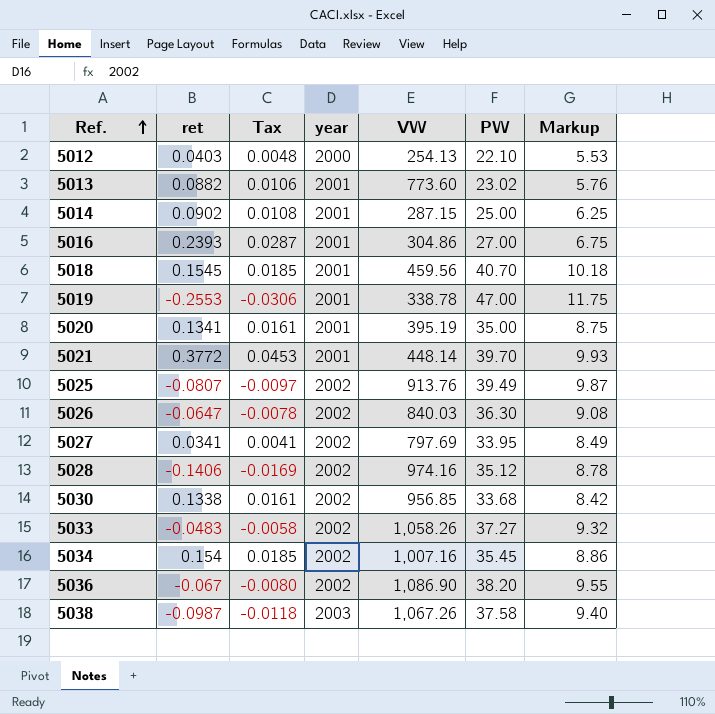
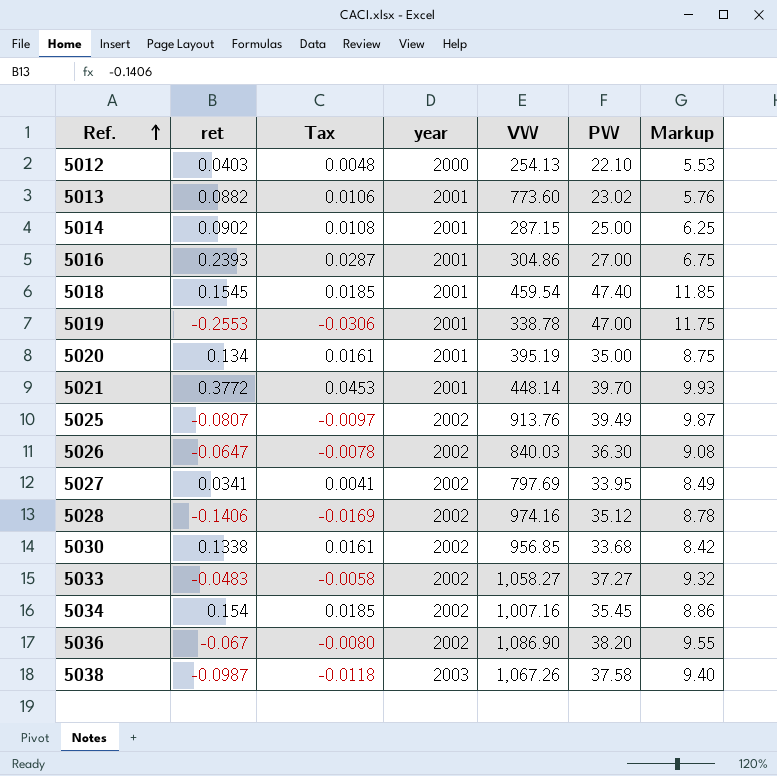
5018 | VW: 459.56 -> 459.54
5018 | PW: 40.70 -> 47.40
5018 | Markup: 10.18 -> 11.85
5020 | ret: 0.1341 -> 0.134
5033 | VW: 1,058.26 -> 1,058.27

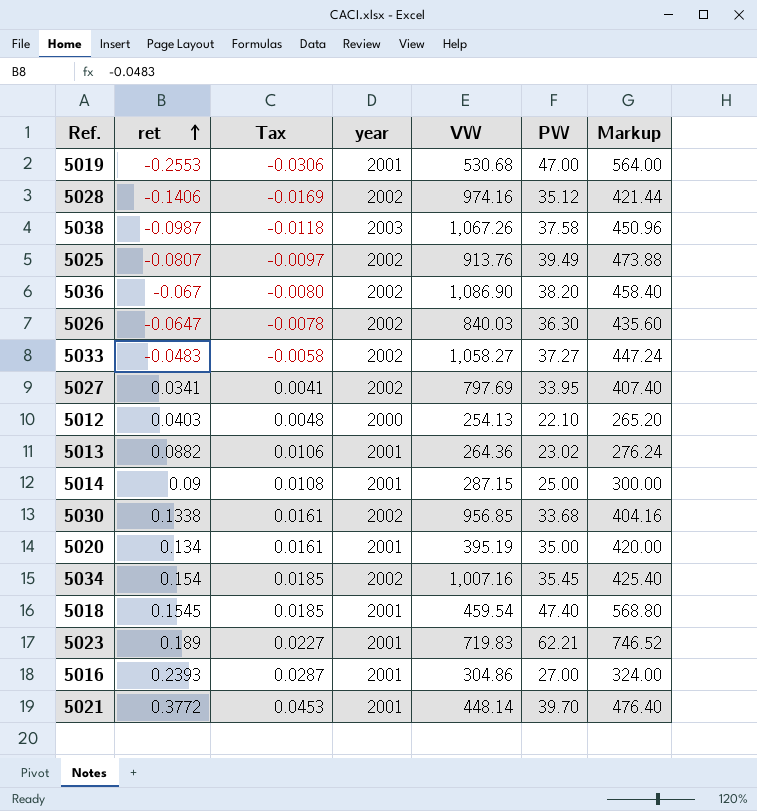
row order: Ref. ascending -> ret ascending
column Markup | formula: [PW] * 0.25 -> [PW] * 12
5019 | VW: 338.78 -> 530.68
5013 | VW: 773.60 -> 264.36
5014 | ret: 0.0902 -> 0.09
row 5023: none -> 0.189 | 0.0227 | 2001 | 719.83 | 62.21 | 746.52

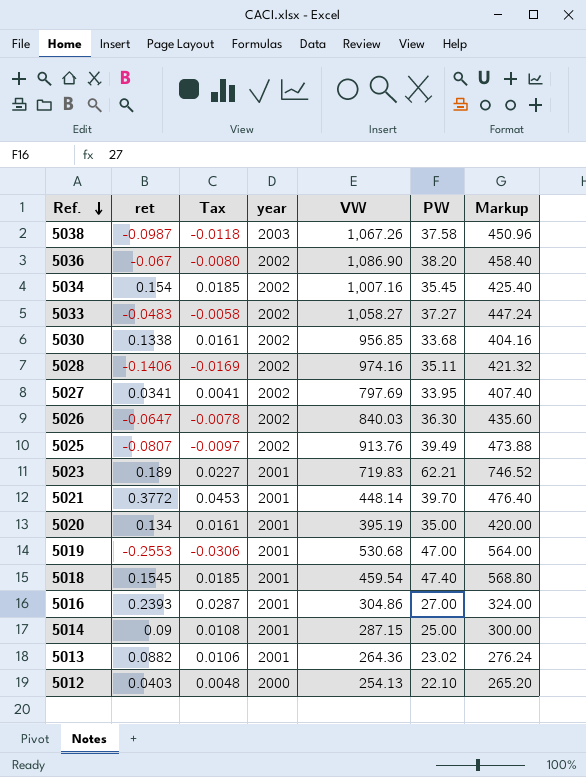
row order: ret ascending -> Ref. descending
5028 | PW: 35.12 -> 35.11
5028 | Markup: 421.44 -> 421.32

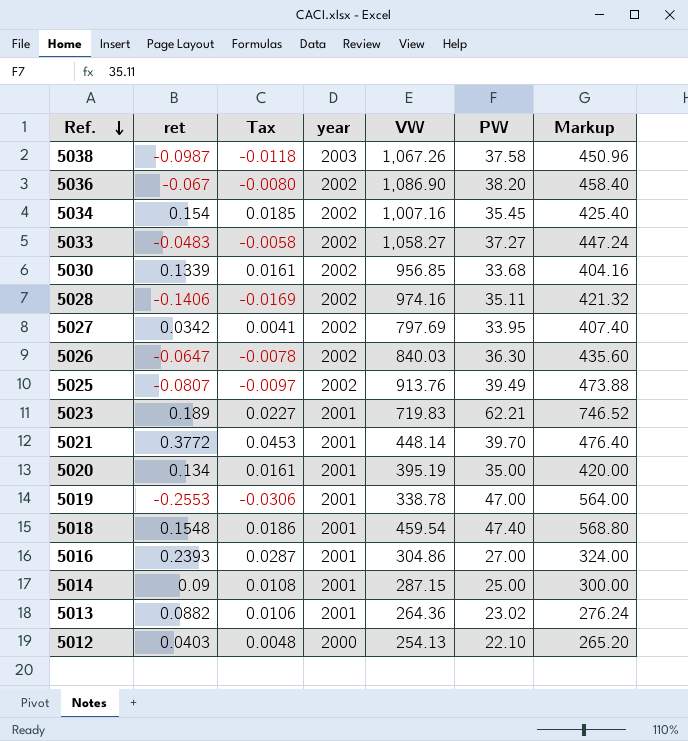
5030 | ret: 0.1338 -> 0.1339
5027 | ret: 0.0341 -> 0.0342
5019 | VW: 530.68 -> 338.78
5018 | ret: 0.1545 -> 0.1548
5018 | Tax: 0.0185 -> 0.0186

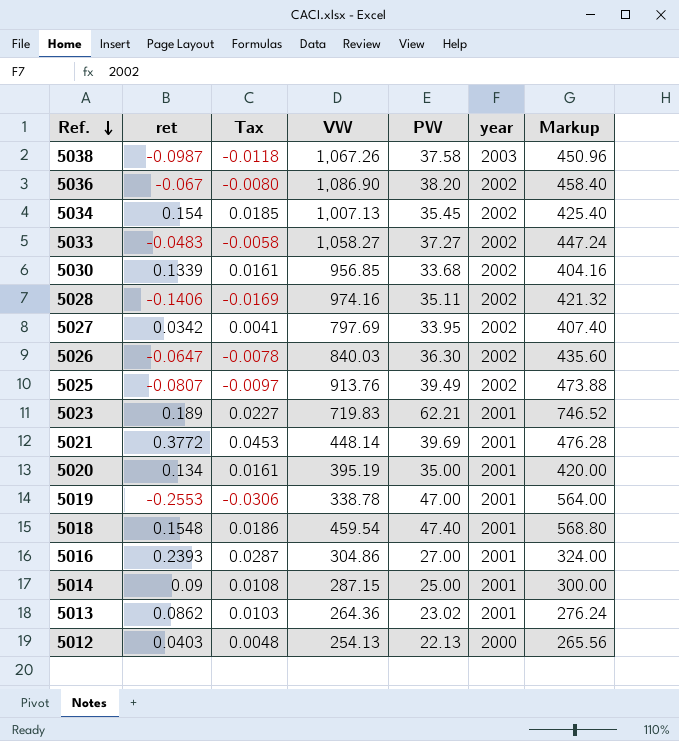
column year | position: 4 -> 6
5034 | VW: 1,007.16 -> 1,007.13
5021 | PW: 39.70 -> 39.69
5021 | Markup: 476.40 -> 476.28
5013 | ret: 0.0882 -> 0.0862
5013 | Tax: 0.0106 -> 0.0103
5012 | PW: 22.10 -> 22.13
5012 | Markup: 265.20 -> 265.56

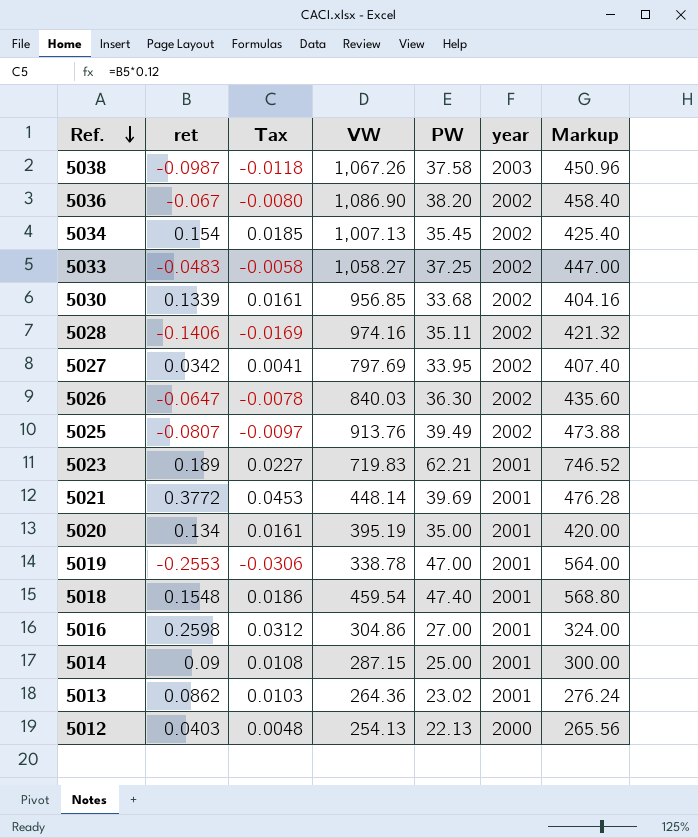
5033 | PW: 37.27 -> 37.25
5033 | Markup: 447.24 -> 447.00
5016 | ret: 0.2393 -> 0.2598
5016 | Tax: 0.0287 -> 0.0312

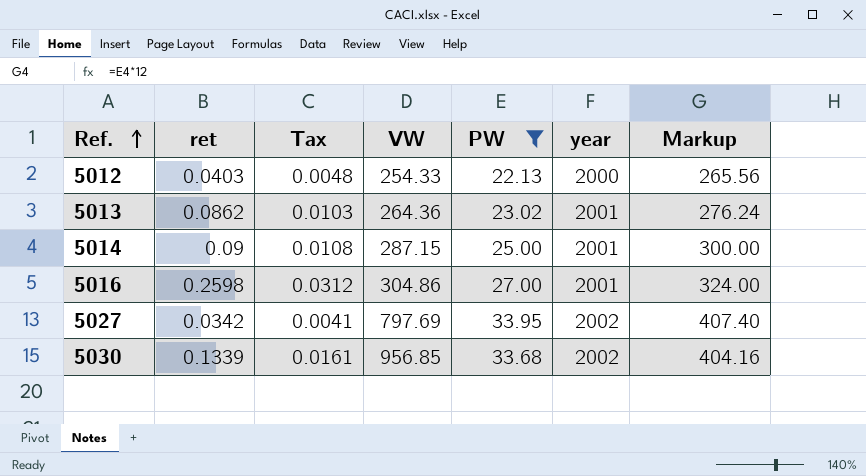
filter: none -> PW <= 33.95
row order: Ref. descending -> Ref. ascending
5012 | VW: 254.13 -> 254.33

